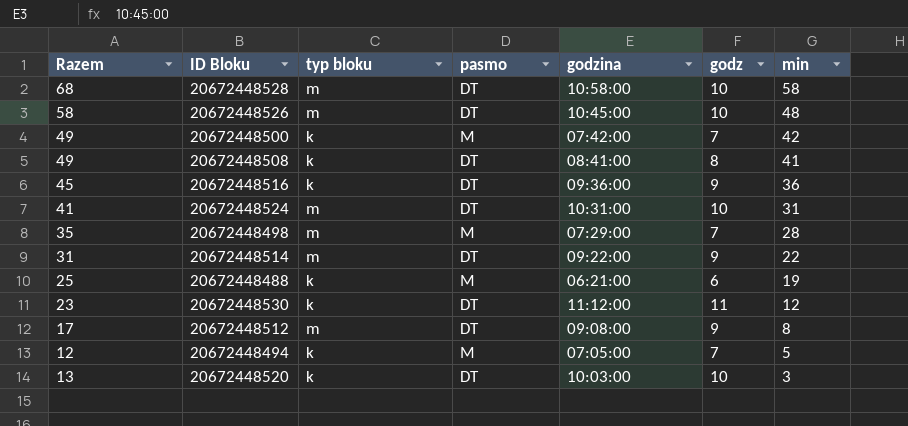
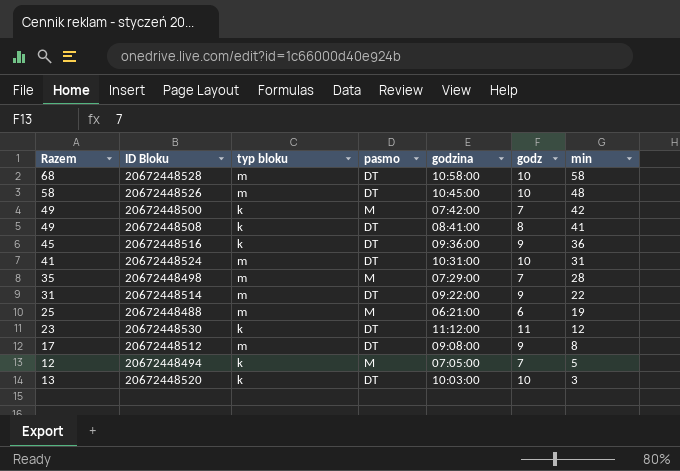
20672448488 | typ bloku: k -> m

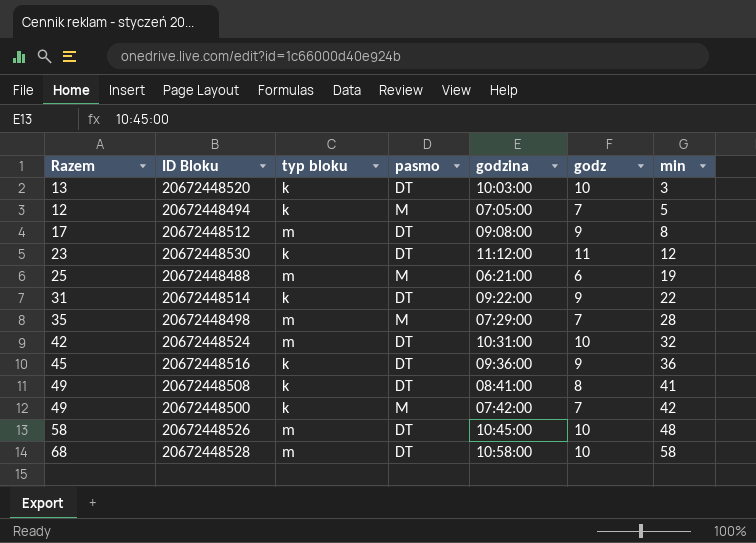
row order: min descending -> min ascending
20672448514 | typ bloku: m -> k
20672448524 | Razem: 41 -> 42
20672448524 | min: 31 -> 32

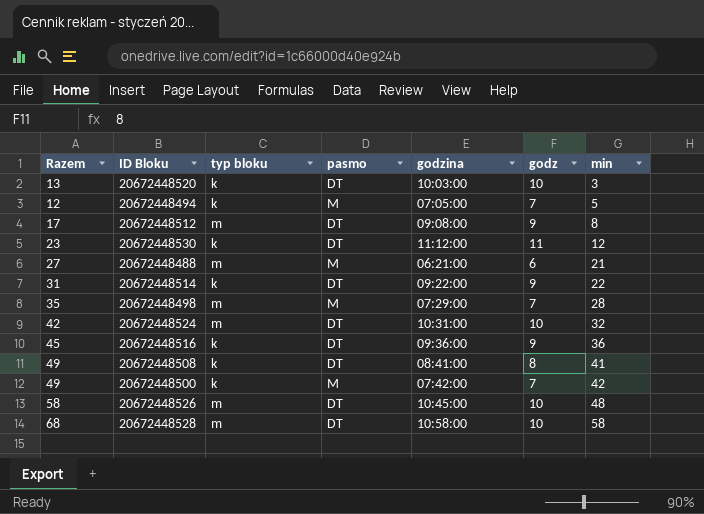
20672448488 | Razem: 25 -> 27
20672448488 | min: 19 -> 21

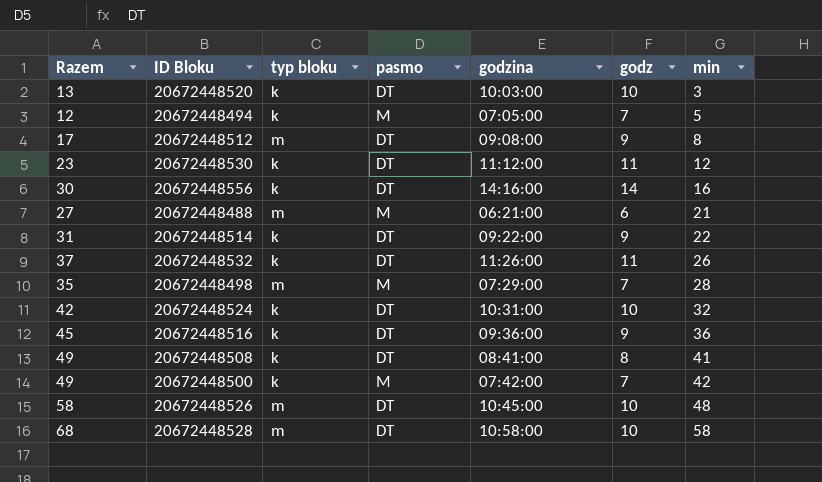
row 20672448556: none -> 30 | k | DT | 14:16:00 | 14 | 16
row 20672448532: none -> 37 | k | DT | 11:26:00 | 11 | 26
20672448524 | typ bloku: m -> k

